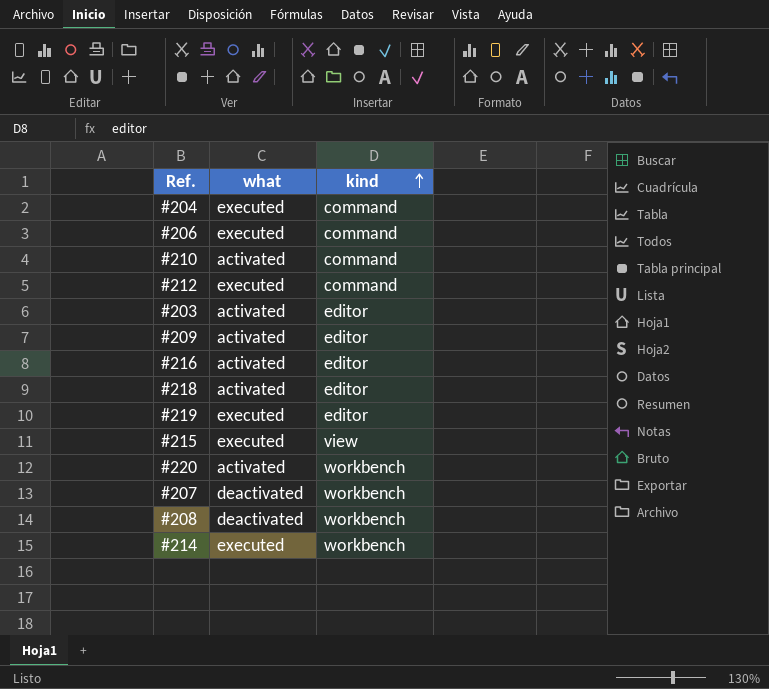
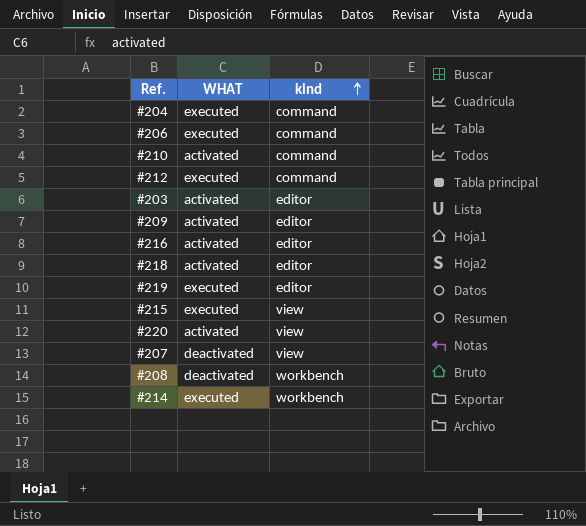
column name: what -> WHAT
#220 | kind: workbench -> view
#207 | kind: workbench -> view

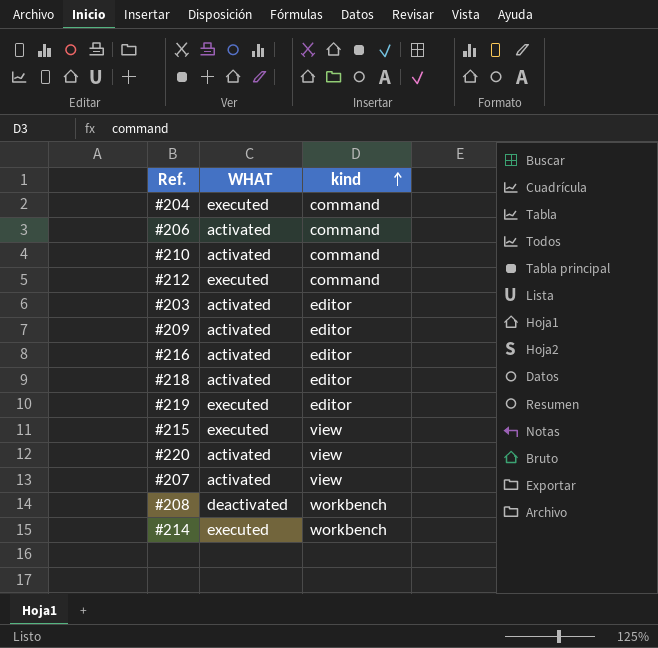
#206 | WHAT: executed -> activated
#207 | WHAT: deactivated -> activated

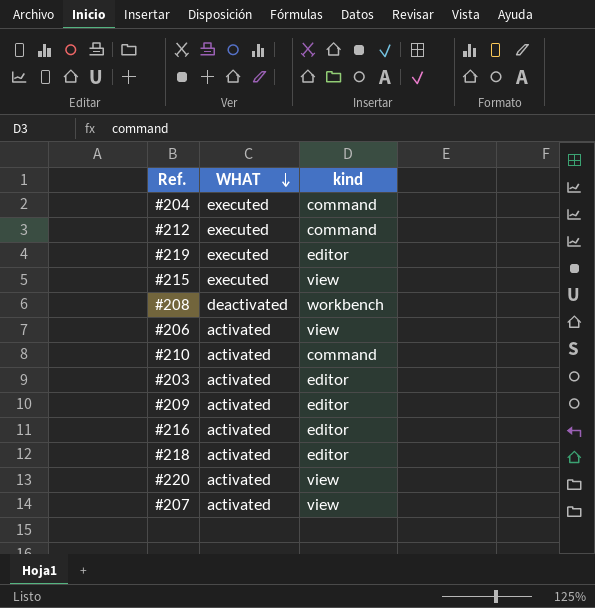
row order: kind ascending -> WHAT descending
row #214: executed | workbench -> none
#206 | kind: command -> view

